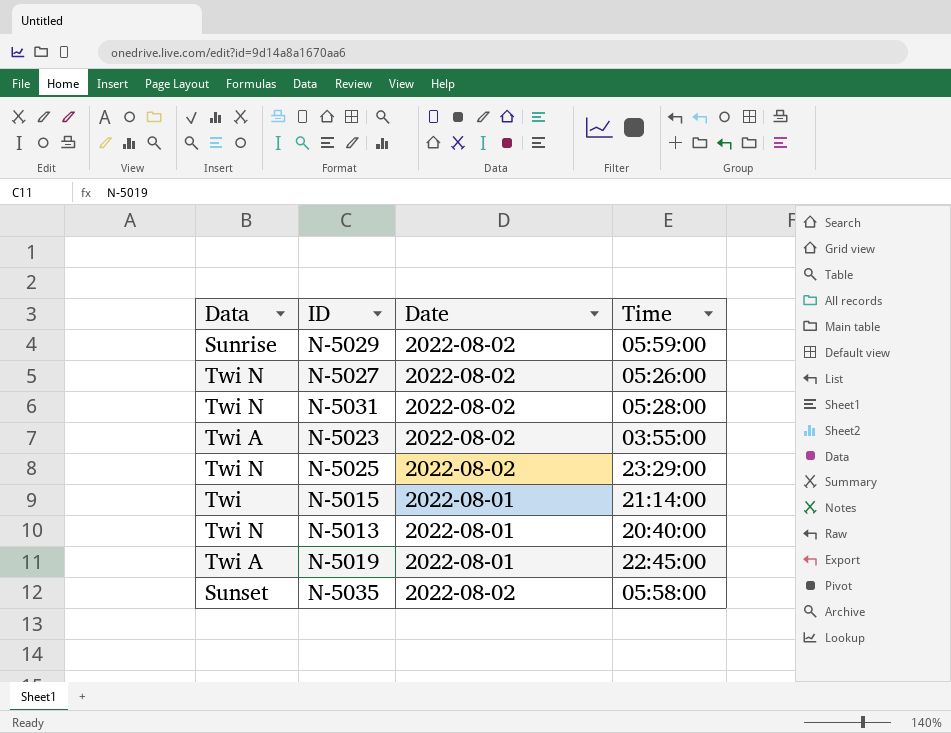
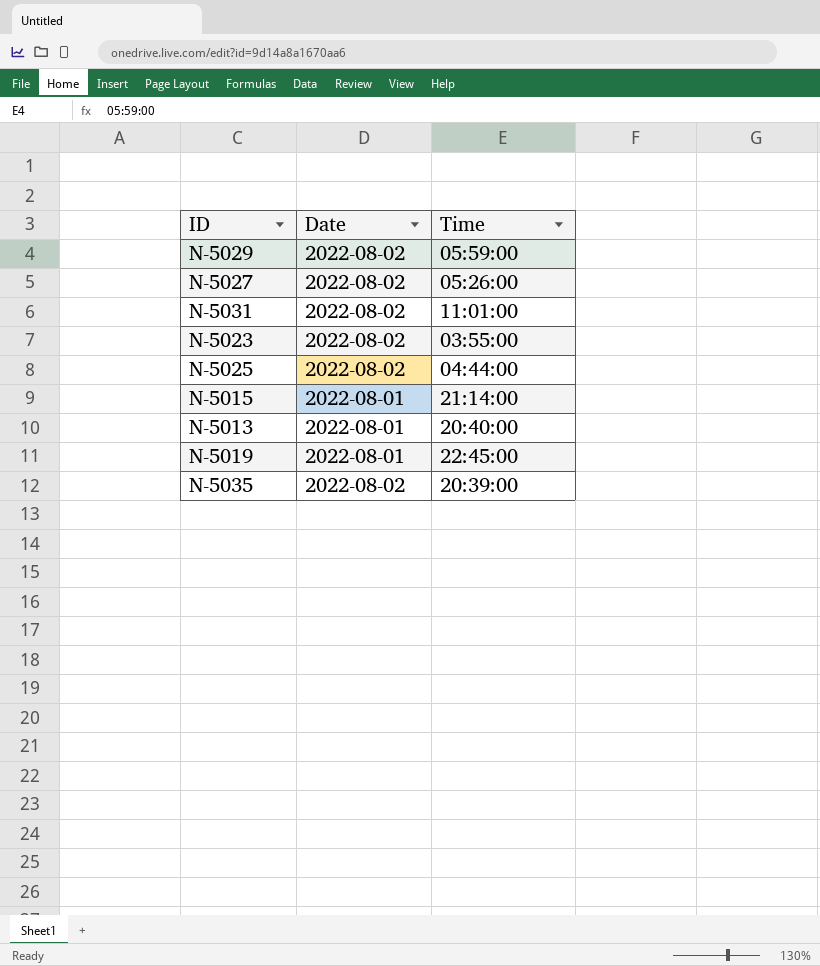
column Data | position: 1 -> none
N-5031 | Time: 05:28:00 -> 11:01:00
N-5025 | Time: 23:29:00 -> 04:44:00
N-5035 | Time: 05:58:00 -> 20:39:00

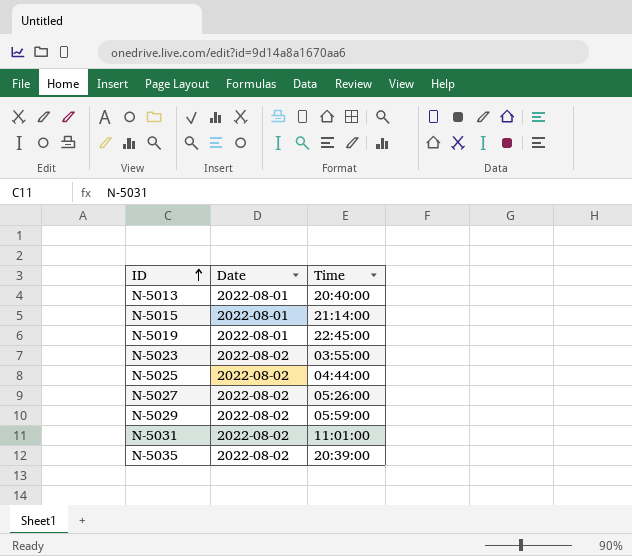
row order: none -> ID ascending

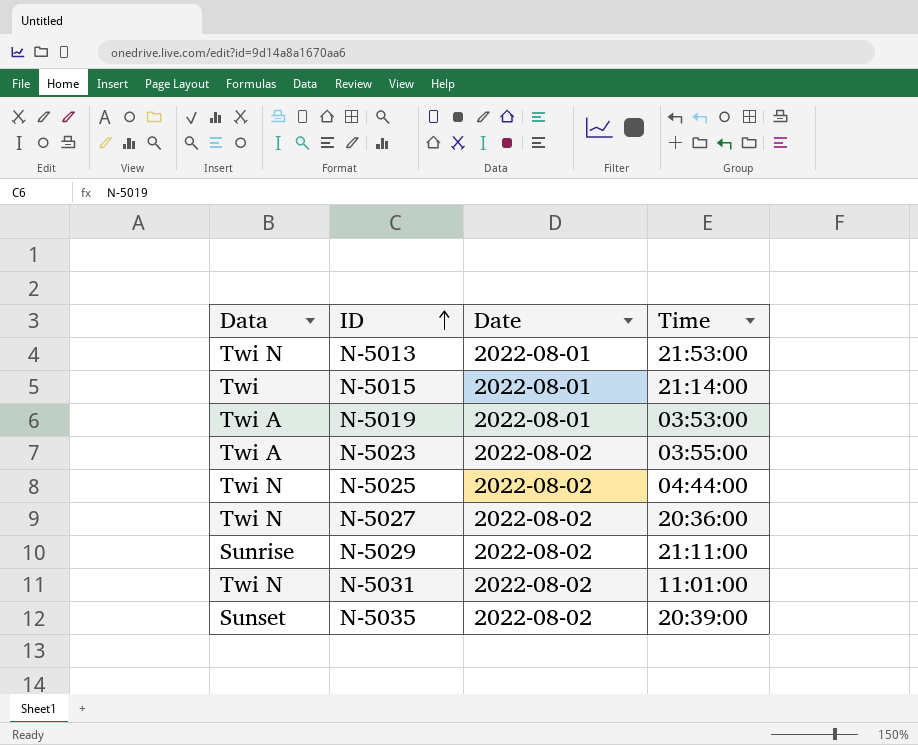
column Data | position: none -> 1
N-5013 | Time: 20:40:00 -> 21:53:00
N-5019 | Time: 22:45:00 -> 03:53:00
N-5027 | Time: 05:26:00 -> 20:36:00
N-5029 | Time: 05:59:00 -> 21:11:00

